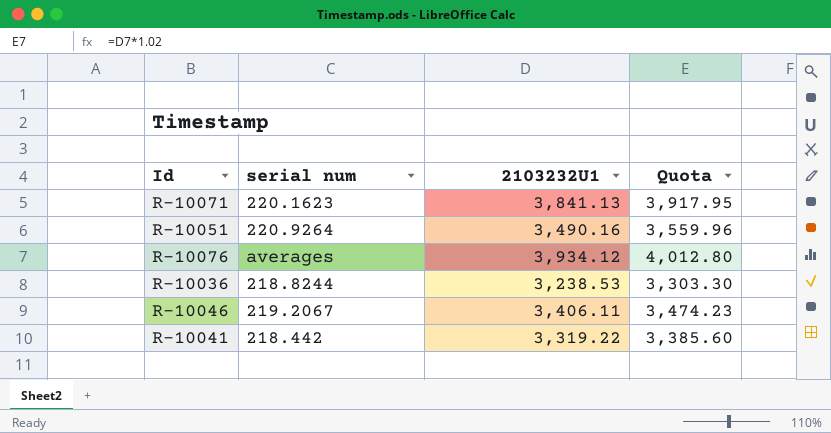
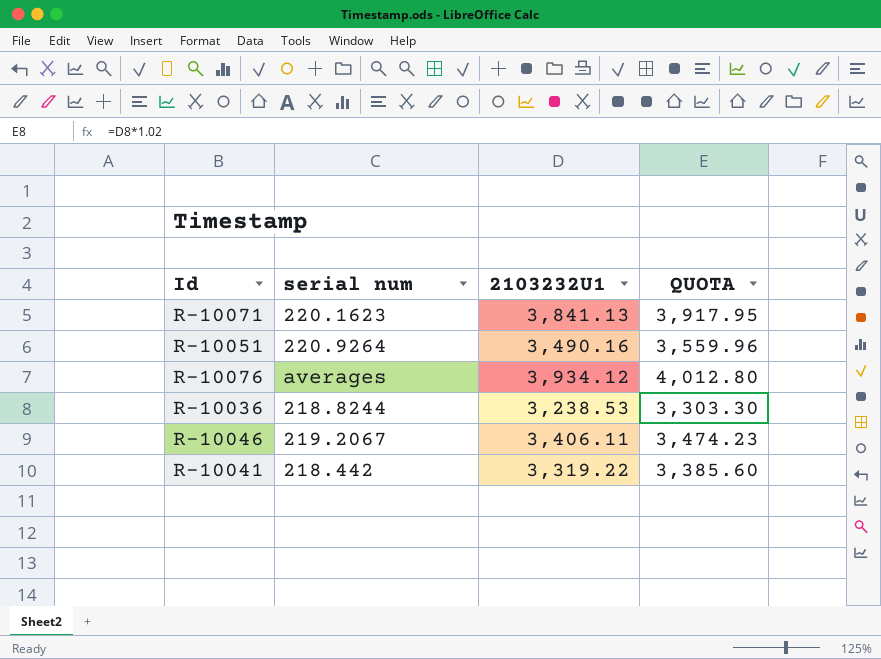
column name: Quota -> QUOTA

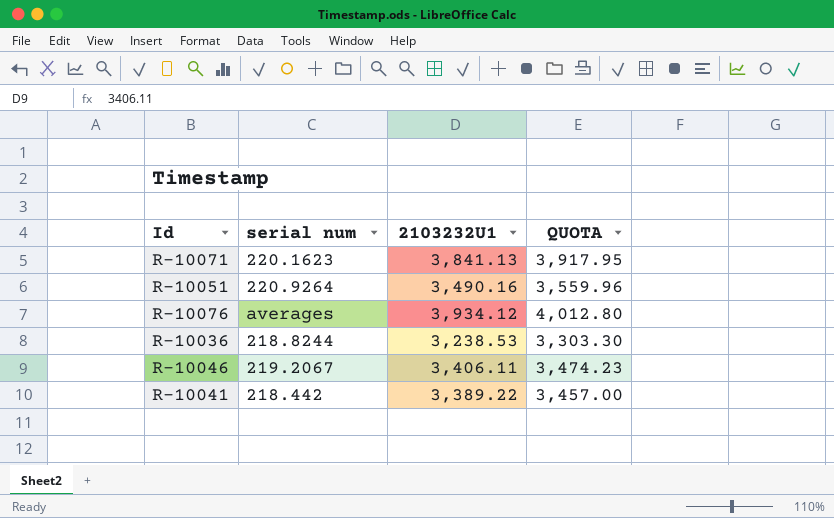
R-10041 | 2103232U1: 3,319.22 -> 3,389.22
R-10041 | QUOTA: 3,385.60 -> 3,457.00

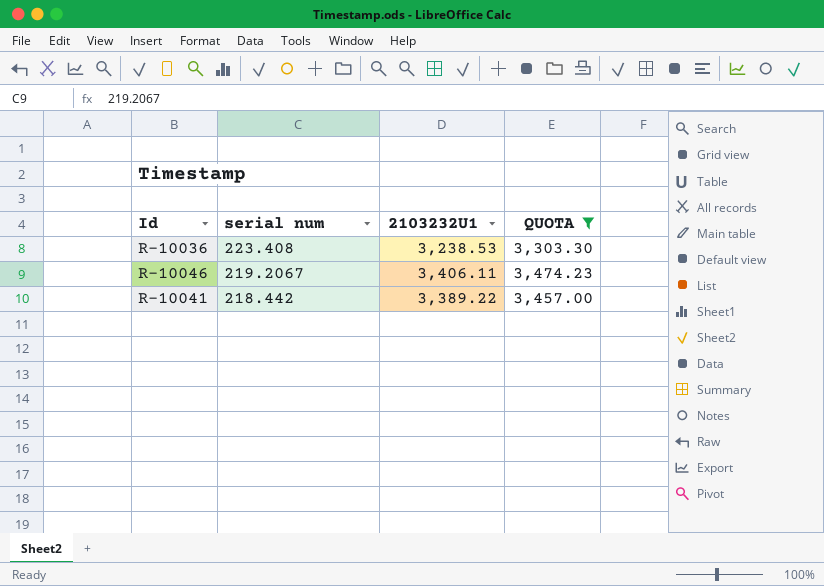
filter: none -> QUOTA <= 3,474.23
R-10036 | serial num: 218.8244 -> 223.408

